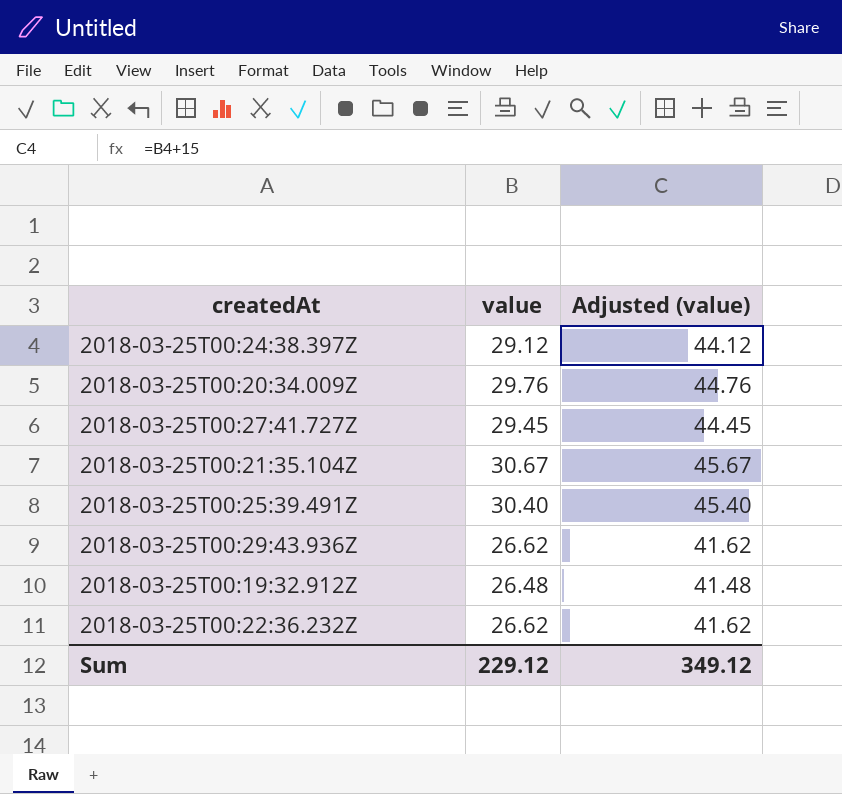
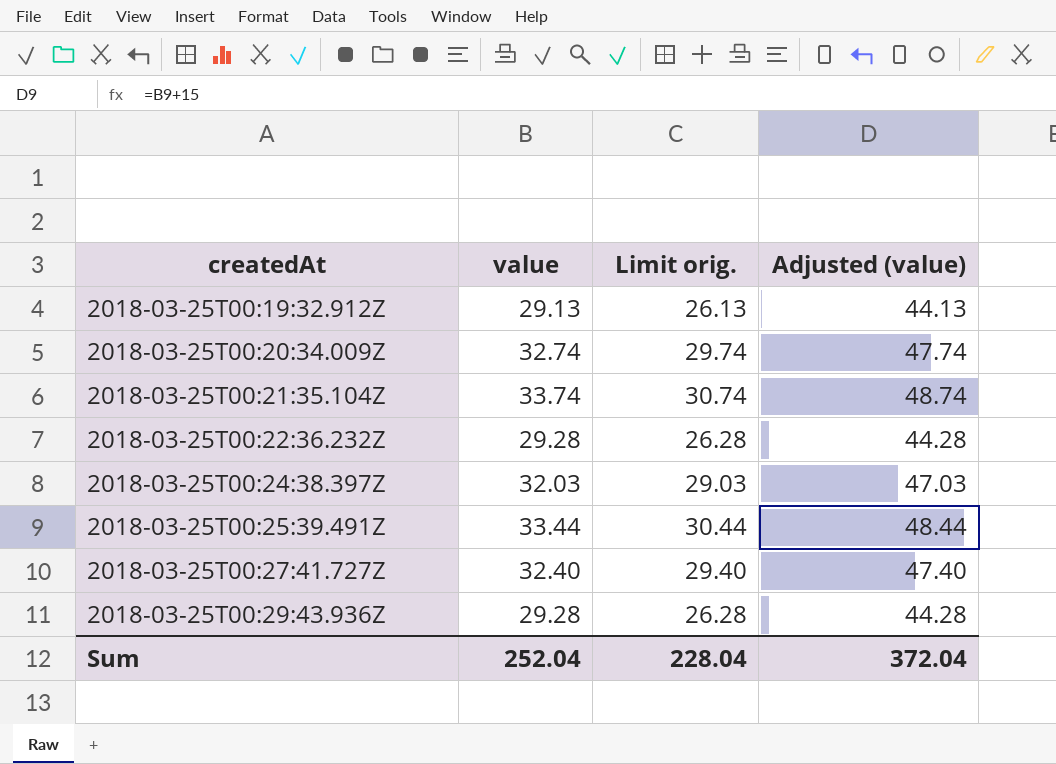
row order: none -> createdAt ascending
column Limit orig. | formula: none -> [value] - 3
2018-03-25T00:19:32.912Z | value: 26.48 -> 29.13
2018-03-25T00:19:32.912Z | Adjusted (value): 41.48 -> 44.13
2018-03-25T00:20:34.009Z | value: 29.76 -> 32.74
2018-03-25T00:20:34.009Z | Adjusted (value): 44.76 -> 47.74
2018-03-25T00:21:35.104Z | value: 30.67 -> 33.74
2018-03-25T00:21:35.104Z | Adjusted (value): 45.67 -> 48.74
2018-03-25T00:22:36.232Z | value: 26.62 -> 29.28
2018-03-25T00:22:36.232Z | Adjusted (value): 41.62 -> 44.28
2018-03-25T00:24:38.397Z | value: 29.12 -> 32.03
2018-03-25T00:24:38.397Z | Adjusted (value): 44.12 -> 47.03
2018-03-25T00:25:39.491Z | value: 30.40 -> 33.44
2018-03-25T00:25:39.491Z | Adjusted (value): 45.40 -> 48.44
2018-03-25T00:27:41.727Z | value: 29.45 -> 32.40
2018-03-25T00:27:41.727Z | Adjusted (value): 44.45 -> 47.40
2018-03-25T00:29:43.936Z | value: 26.62 -> 29.28
2018-03-25T00:29:43.936Z | Adjusted (value): 41.62 -> 44.28
Sum | value: 229.12 -> 252.04
Sum | Adjusted (value): 349.12 -> 372.04

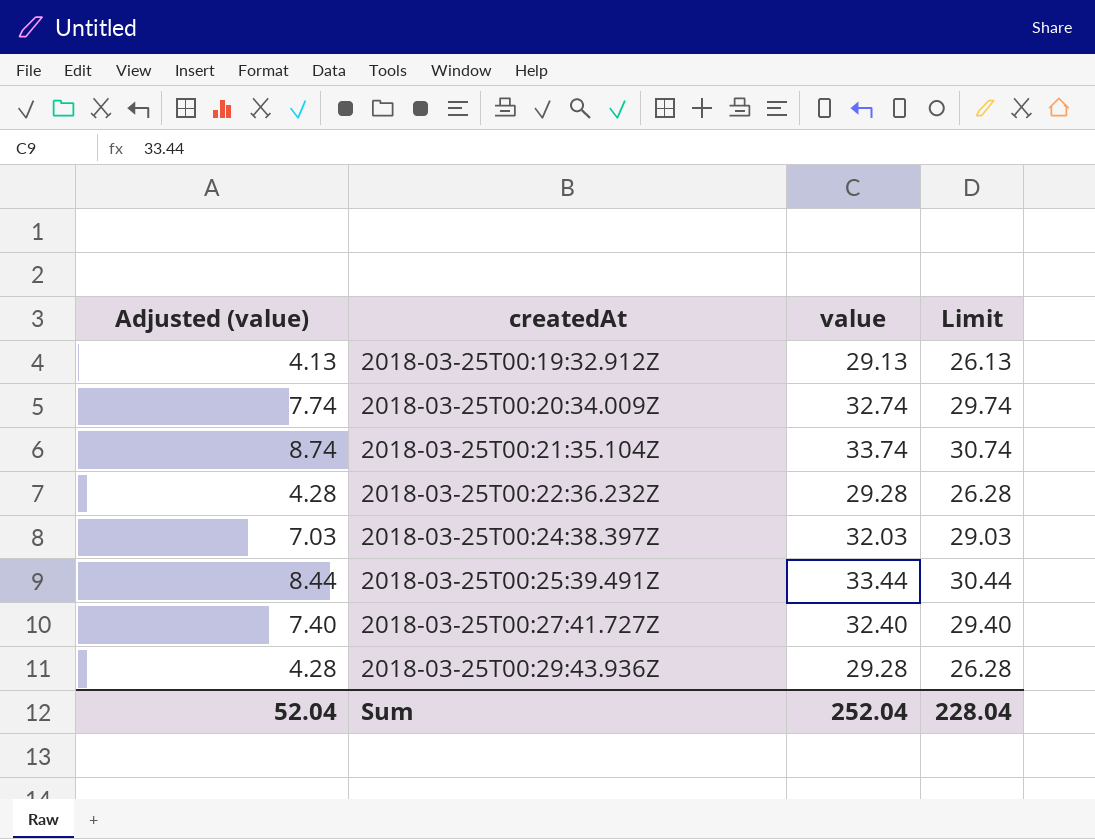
column Adjusted (value) | formula: [value] + 15 -> [value] - 25
column Adjusted (value) | position: 4 -> 1
column name: Limit orig. -> Limit
Sum | Adjusted (value): 372.04 -> 52.04

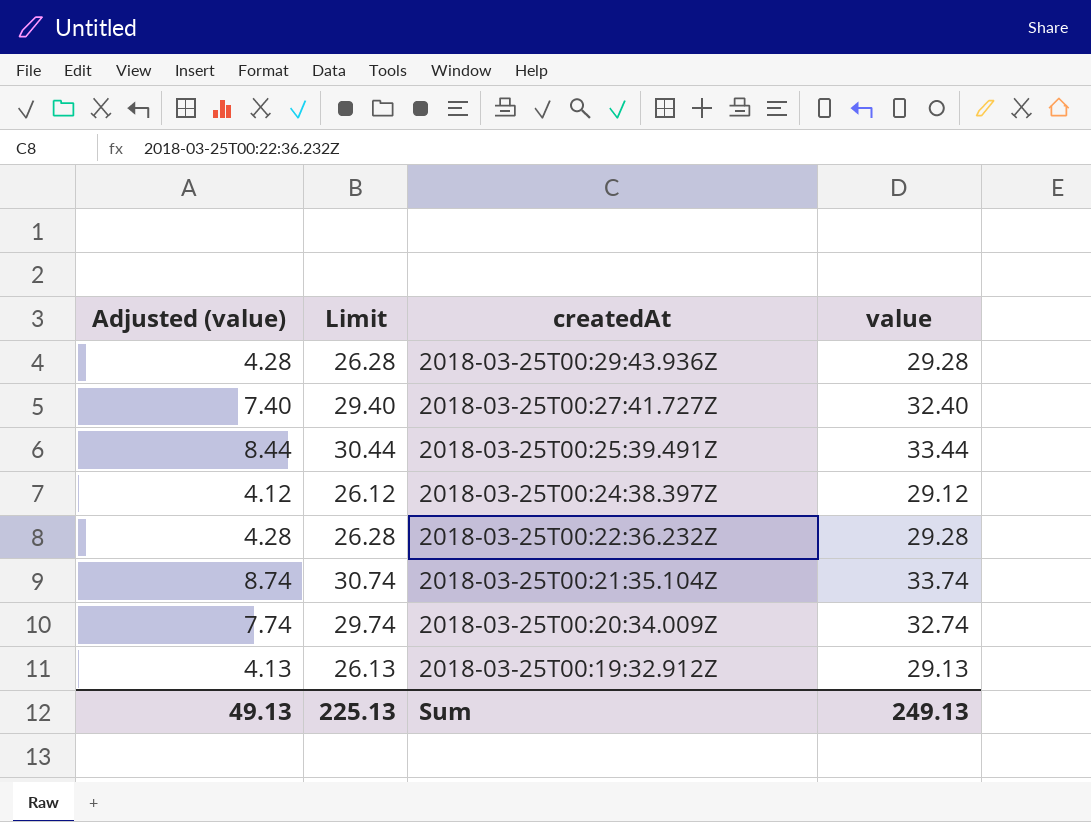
row order: createdAt ascending -> createdAt descending
column Limit | position: 4 -> 2
2018-03-25T00:24:38.397Z | Adjusted (value): 7.03 -> 4.12
2018-03-25T00:24:38.397Z | Limit: 29.03 -> 26.12
2018-03-25T00:24:38.397Z | value: 32.03 -> 29.12
Sum | Adjusted (value): 52.04 -> 49.13
Sum | Limit: 228.04 -> 225.13
Sum | value: 252.04 -> 249.13

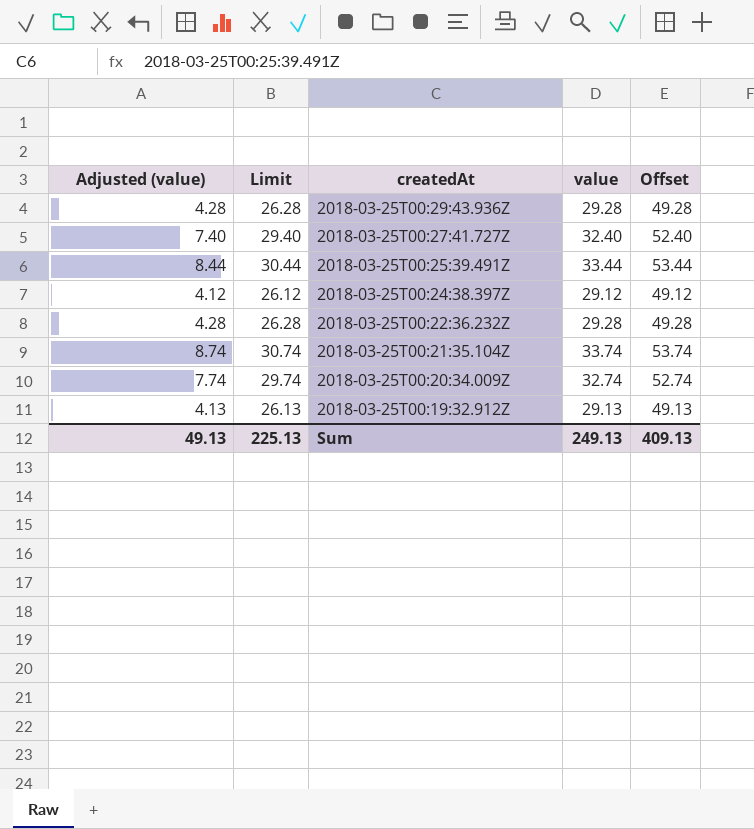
column Offset | formula: none -> [value] + 20

